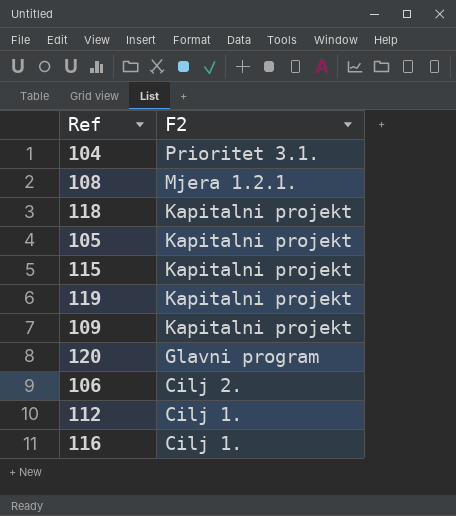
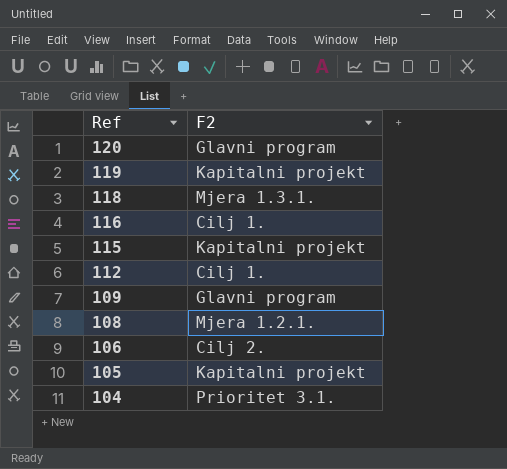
row order: F2 descending -> Ref descending
118 | F2: Kapitalni projekt -> Mjera 1.3.1.
109 | F2: Kapitalni projekt -> Glavni program

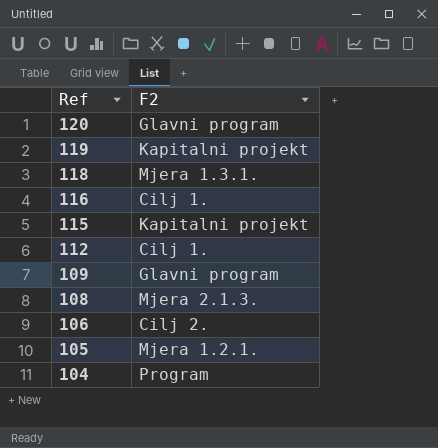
108 | F2: Mjera 1.2.1. -> Mjera 2.1.3.
105 | F2: Kapitalni projekt -> Mjera 1.2.1.
104 | F2: Prioritet 3.1. -> Program

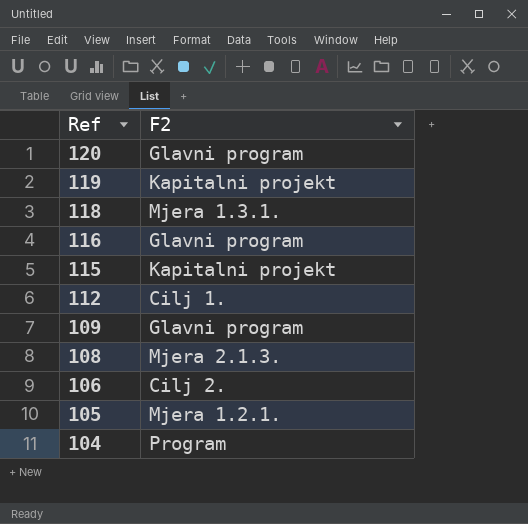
116 | F2: Cilj 1. -> Glavni program

